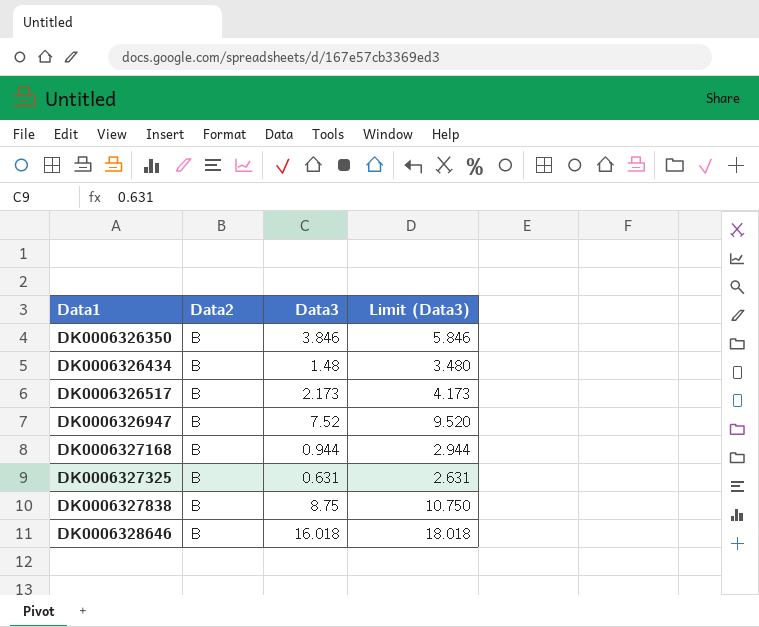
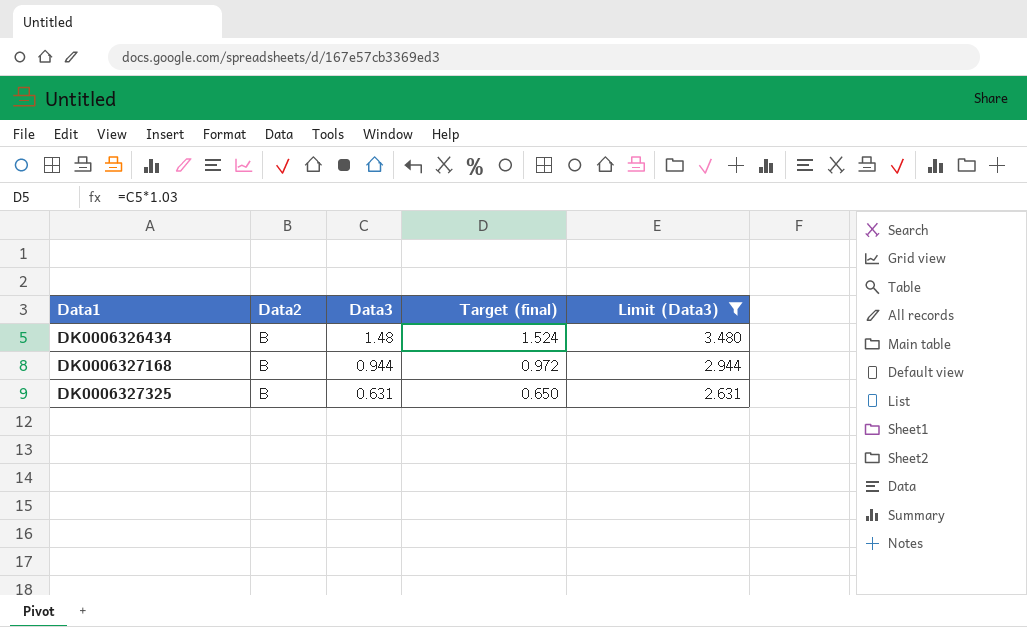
filter: none -> Limit (Data3) <= 3.480
column Target (final) | formula: none -> [Data3] * 1.03

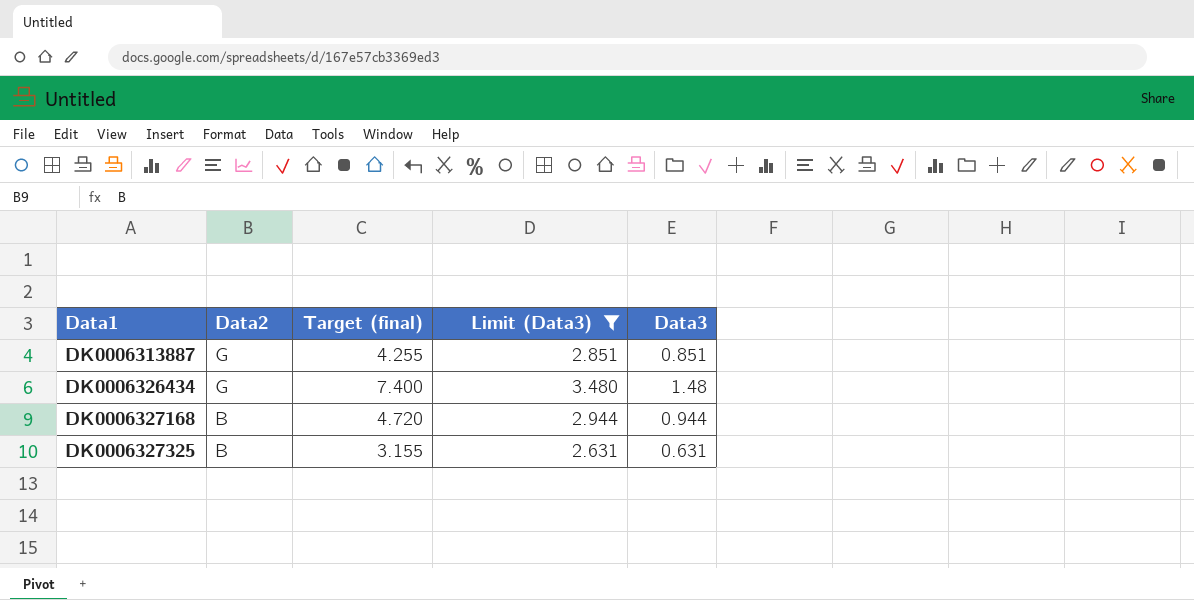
column Target (final) | formula: [Data3] * 1.03 -> [Data3] * 5
column Data3 | position: 3 -> 5
row DK0006313887: none -> G | 4.255 | 2.851 | 0.851
DK0006326434 | Data2: B -> G

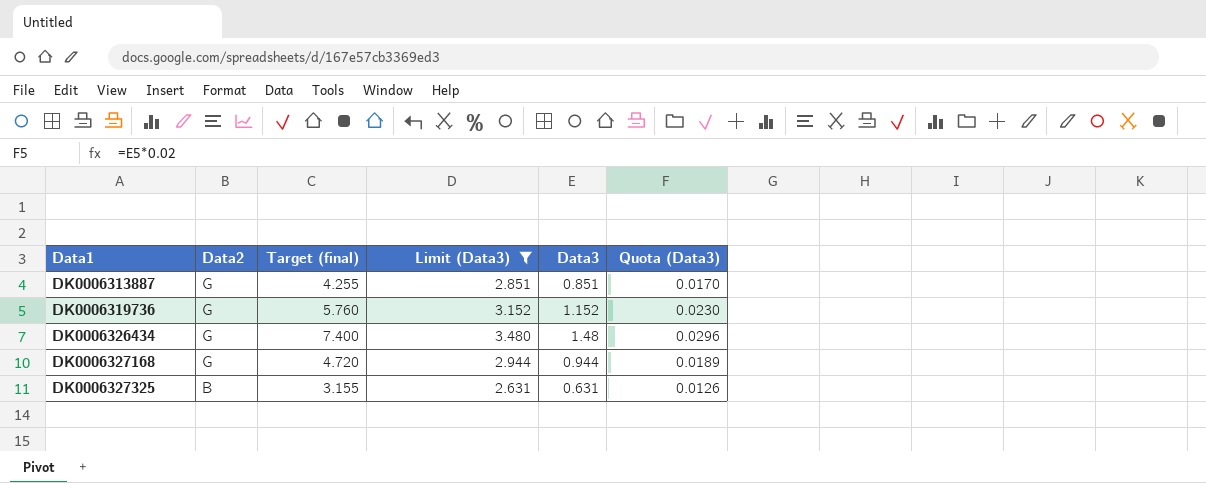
column Quota (Data3) | formula: none -> [Data3] * 0.02
row DK0006319736: none -> G | 5.760 | 3.152 | 1.152 | 0.0230
DK0006327168 | Data2: B -> G

